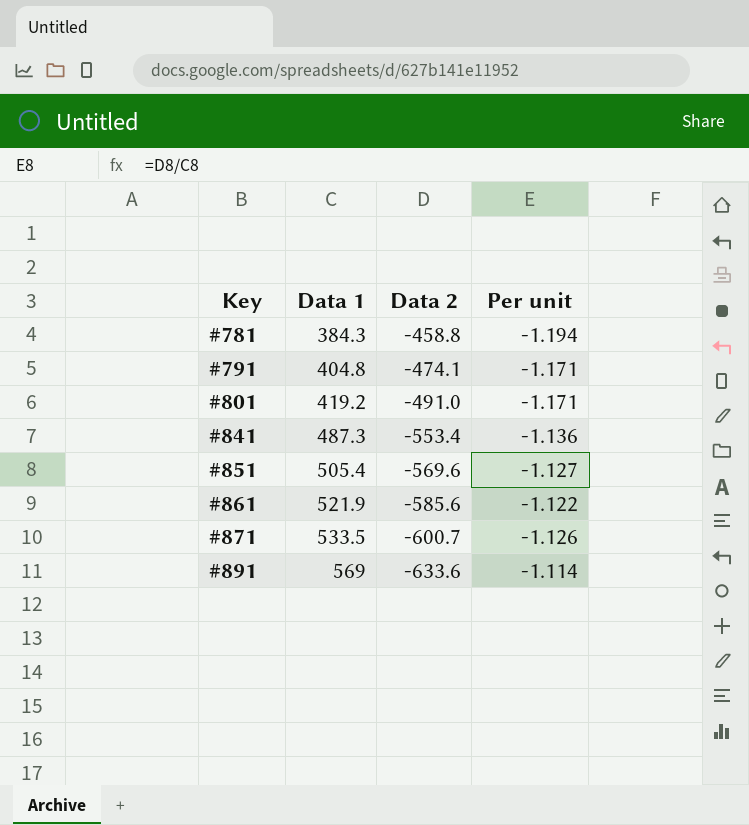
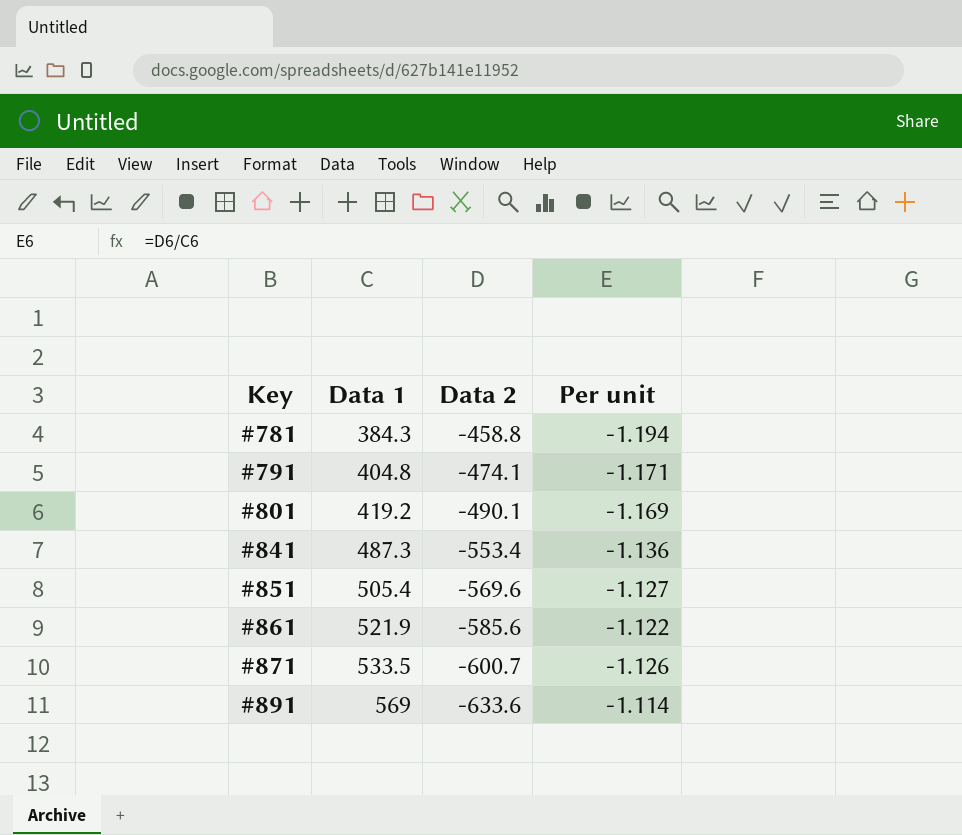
#801 | Data 2: -491.0 -> -490.1
#801 | Per unit: -1.171 -> -1.169

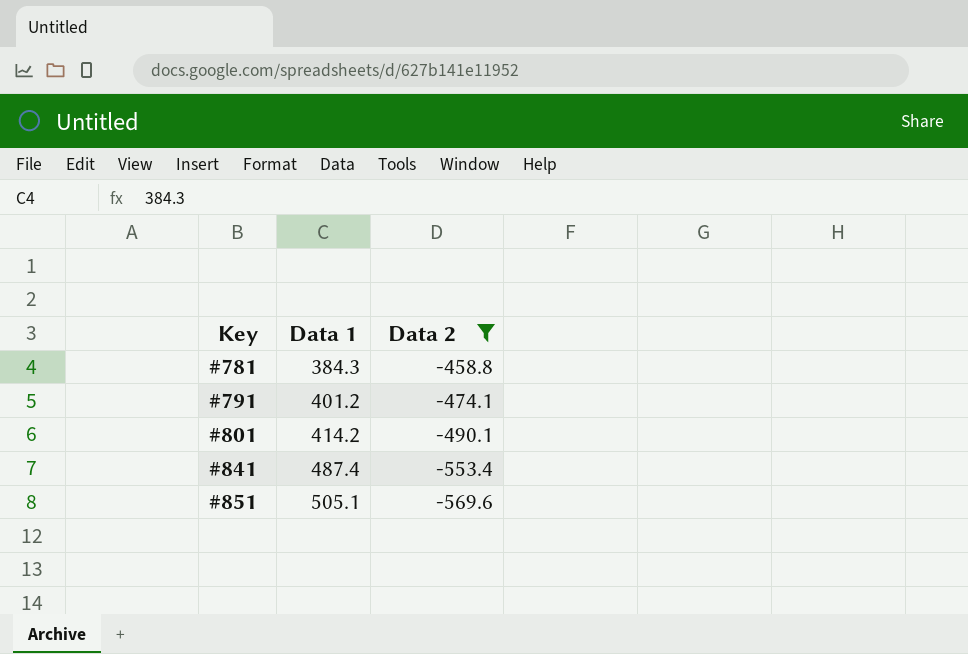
filter: none -> Data 2 >= -569.6
column Per unit | formula: [Data 2] / [Data 1] -> none
#791 | Data 1: 404.8 -> 401.2
#801 | Data 1: 419.2 -> 414.2
#841 | Data 1: 487.3 -> 487.4
#851 | Data 1: 505.4 -> 505.1

